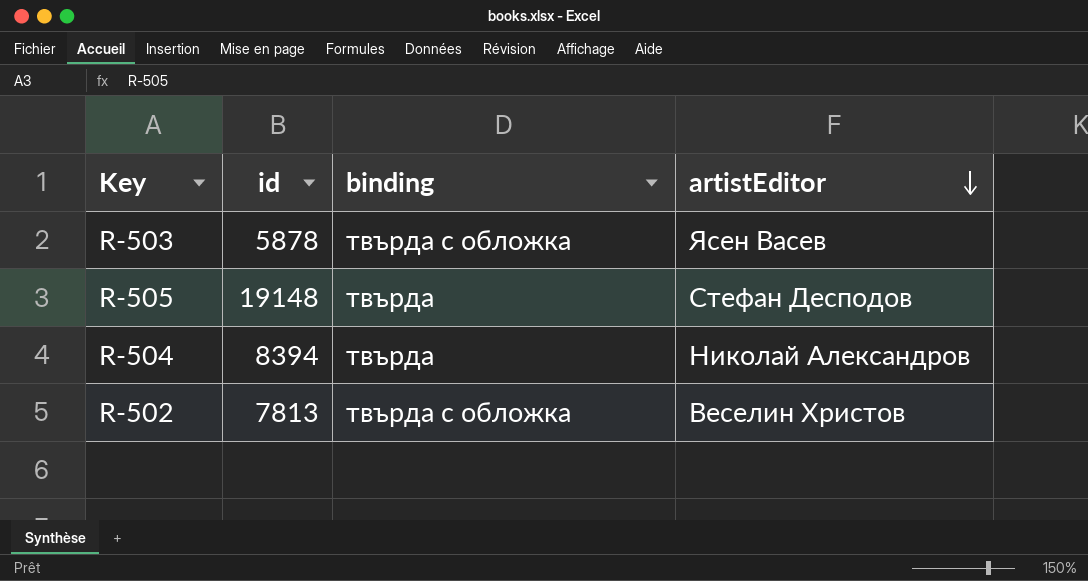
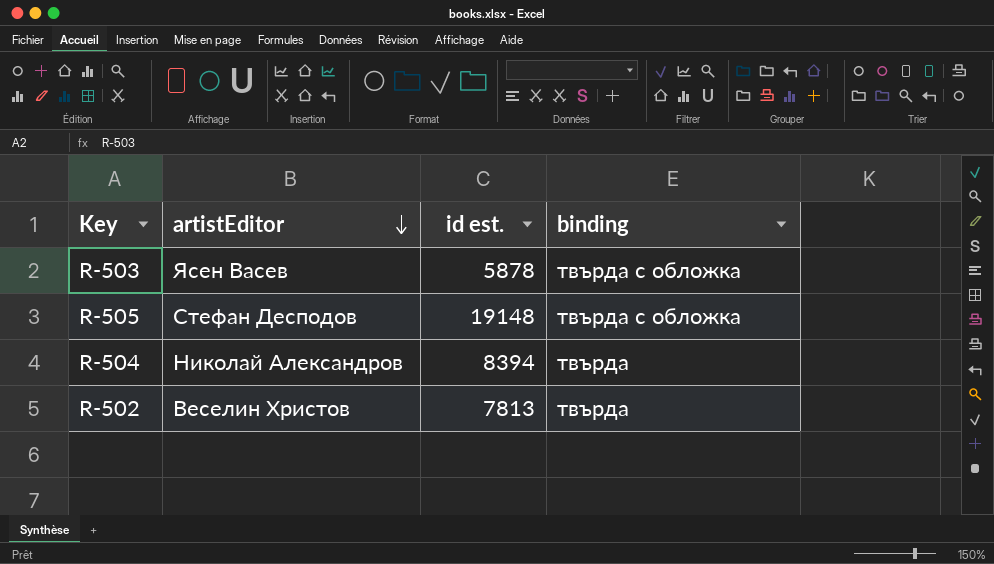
column artistEditor | position: 4 -> 2
column name: id -> id est.
R-505 | binding: твърда -> твърда с обложка
R-502 | binding: твърда с обложка -> твърда

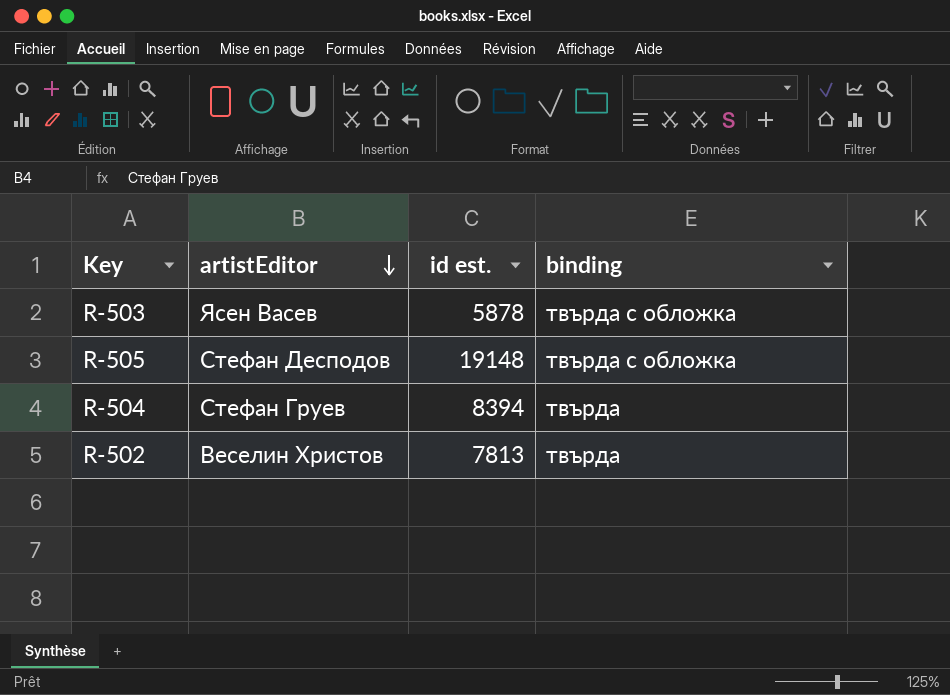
R-504 | artistEditor: Николай Александров -> Стефан Груев

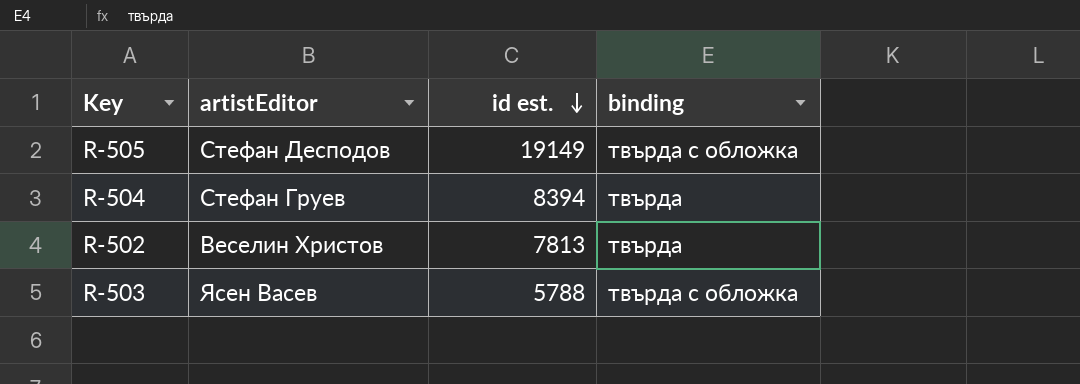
row order: artistEditor descending -> id est. descending
R-505 | id est.: 19148 -> 19149
R-503 | id est.: 5878 -> 5788

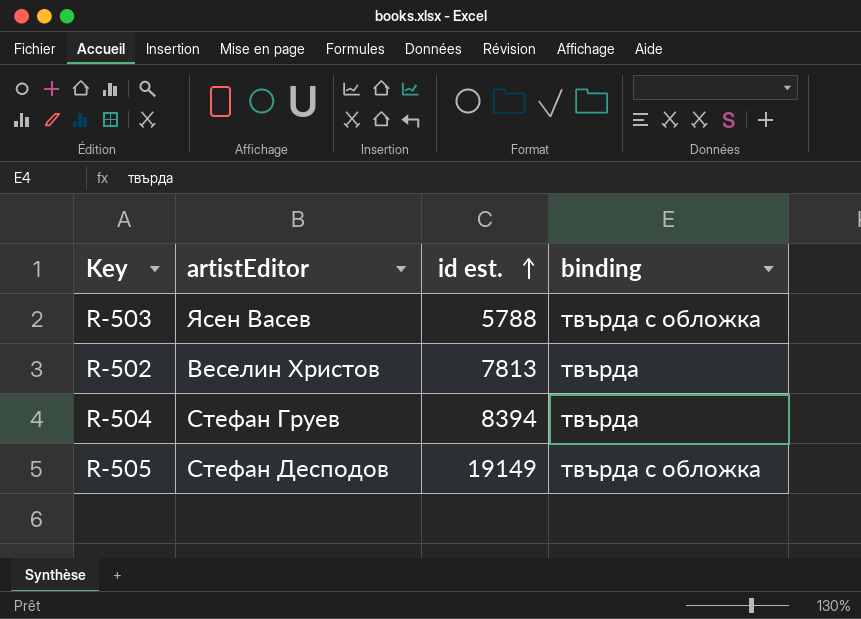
row order: id est. descending -> id est. ascending

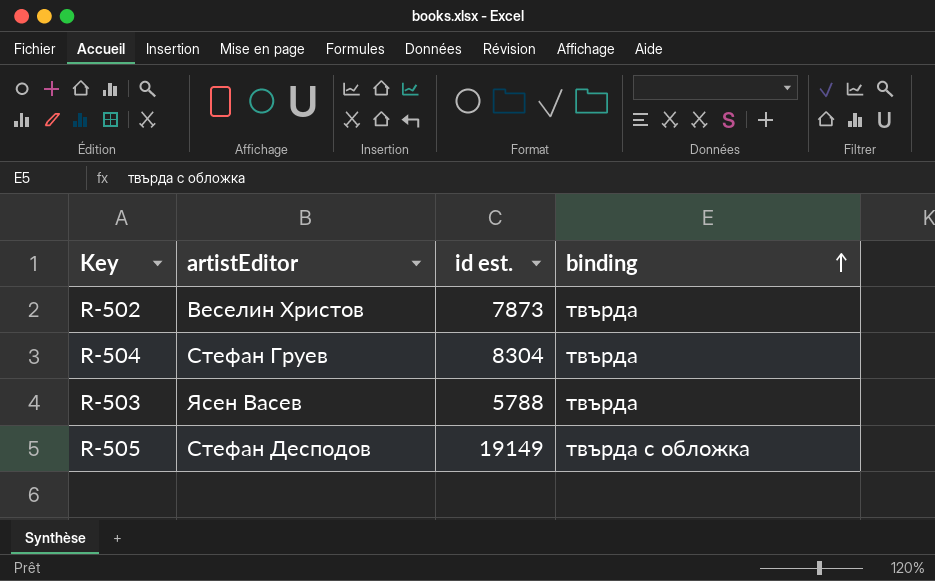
row order: id est. ascending -> binding ascending
R-502 | id est.: 7813 -> 7873
R-504 | id est.: 8394 -> 8304
R-503 | binding: твърда с обложка -> твърда

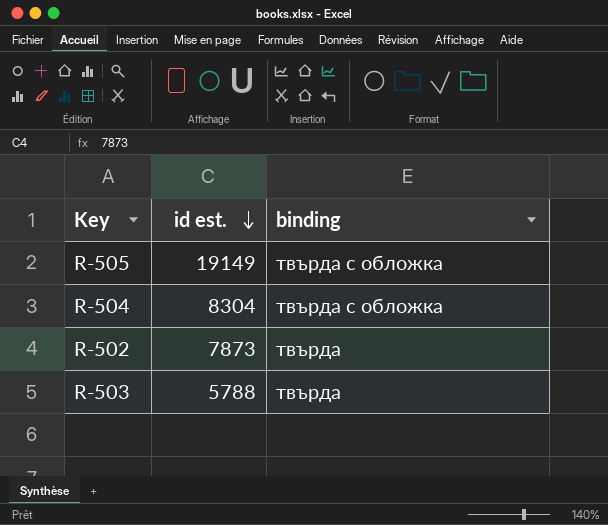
row order: binding ascending -> id est. descending
column artistEditor | position: 2 -> none
R-504 | binding: твърда -> твърда с обложка

